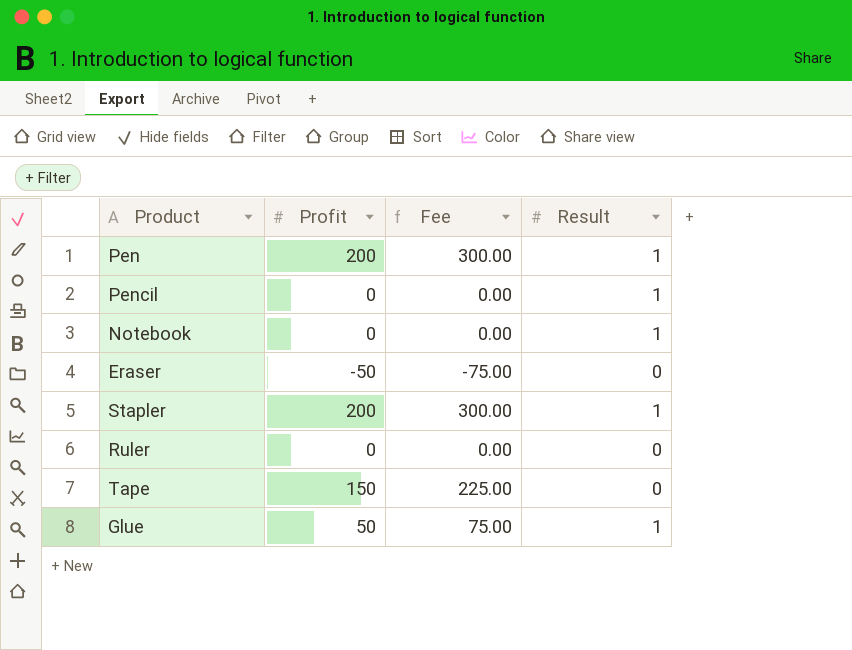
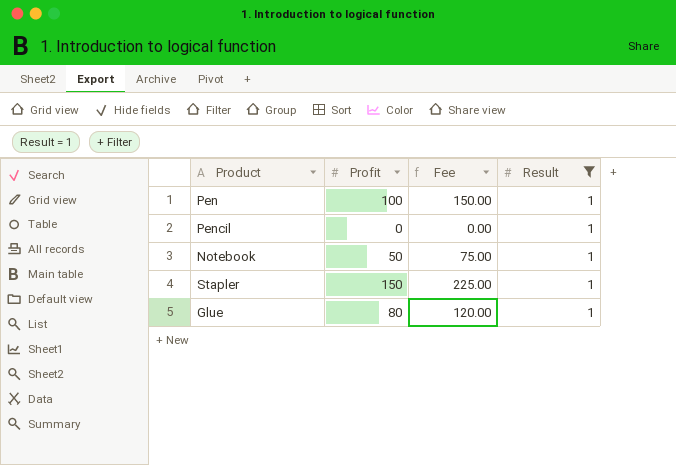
filter: none -> Result = 1
Pen | Profit: 200 -> 100
Pen | Fee: 300.00 -> 150.00
Notebook | Profit: 0 -> 50
Notebook | Fee: 0.00 -> 75.00
Stapler | Profit: 200 -> 150
Stapler | Fee: 300.00 -> 225.00
Glue | Profit: 50 -> 80
Glue | Fee: 75.00 -> 120.00

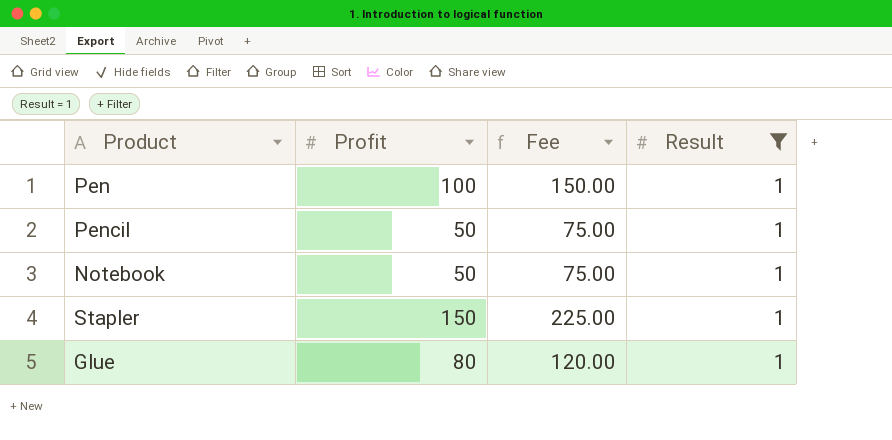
Pencil | Profit: 0 -> 50
Pencil | Fee: 0.00 -> 75.00

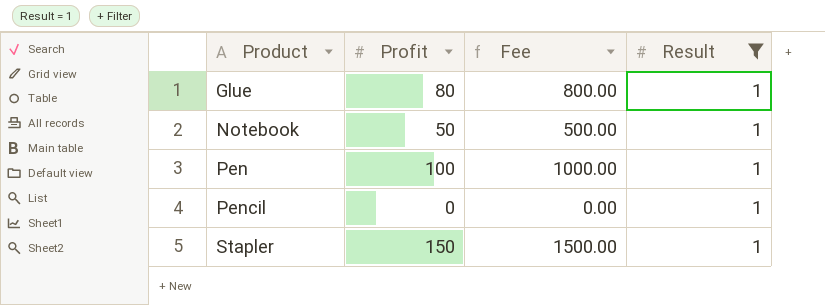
row order: none -> Product ascending
column Fee | formula: [Profit] * 1.5 -> [Profit] * 10
Pencil | Profit: 50 -> 0

